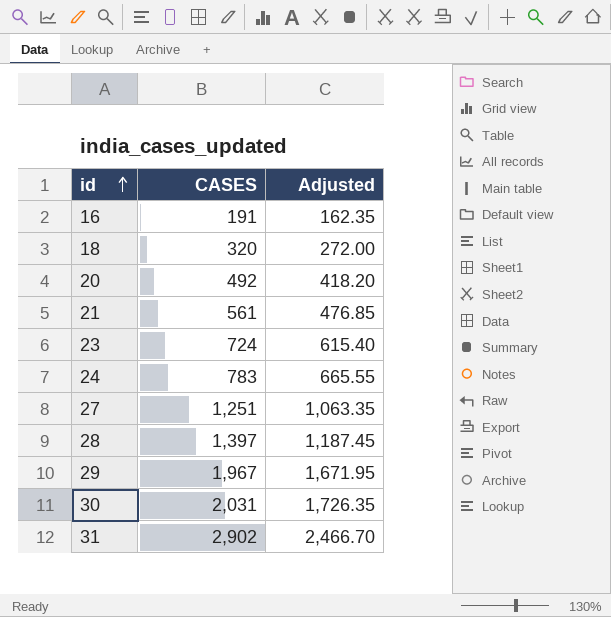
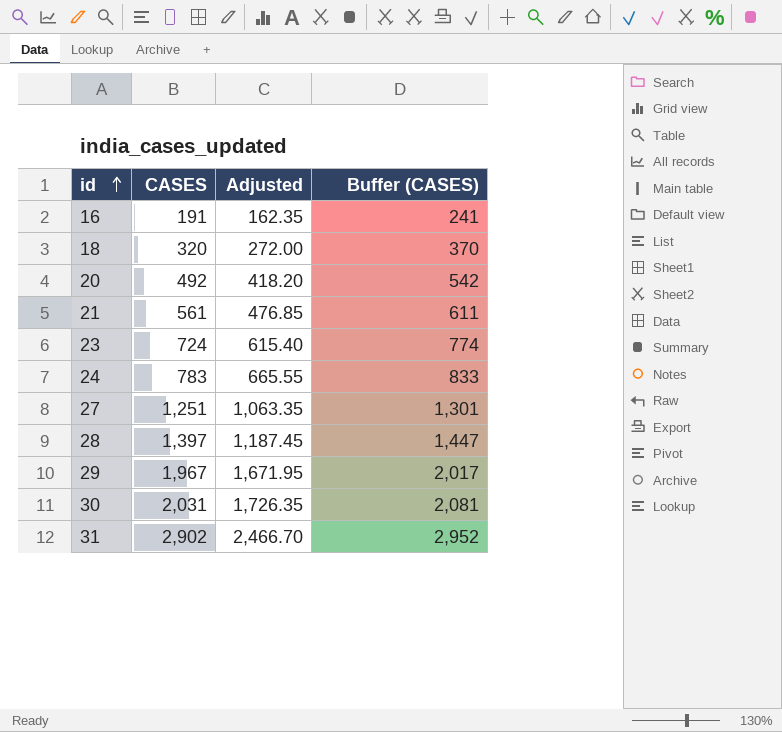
column Buffer (CASES) | formula: none -> [CASES] + 50

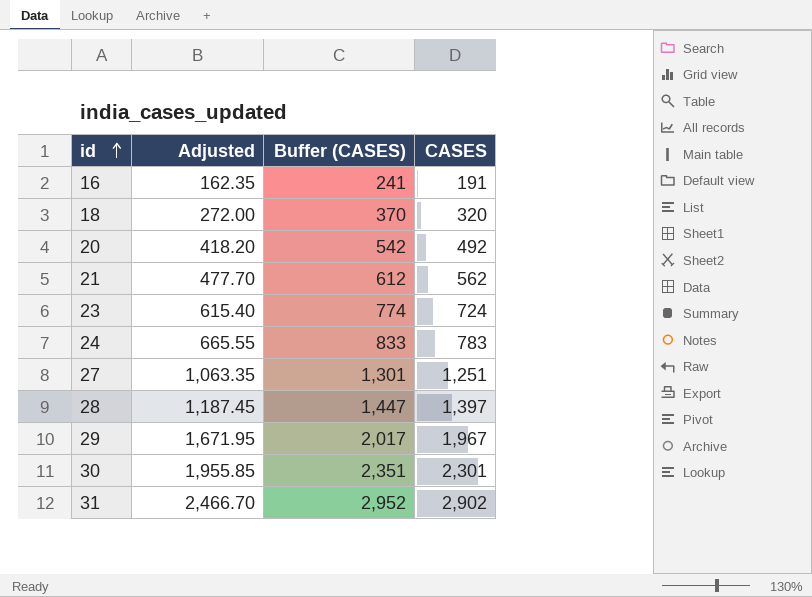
column CASES | position: 2 -> 4
21 | Adjusted: 476.85 -> 477.70
21 | Buffer (CASES): 611 -> 612
21 | CASES: 561 -> 562
30 | Adjusted: 1,726.35 -> 1,955.85
30 | Buffer (CASES): 2,081 -> 2,351
30 | CASES: 2,031 -> 2,301

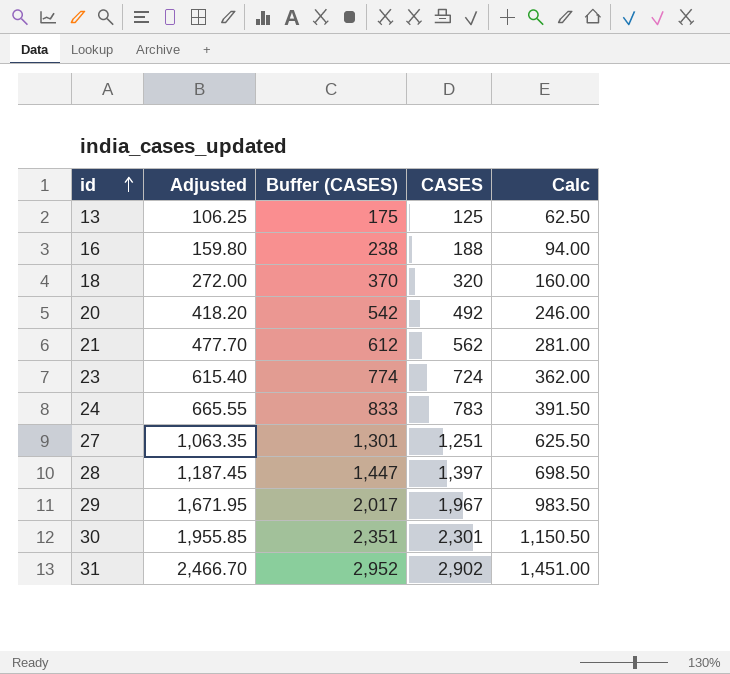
column Calc | formula: none -> [CASES] * 0.5
row 13: none -> 106.25 | 175 | 125 | 62.50
16 | Adjusted: 162.35 -> 159.80
16 | Buffer (CASES): 241 -> 238
16 | CASES: 191 -> 188

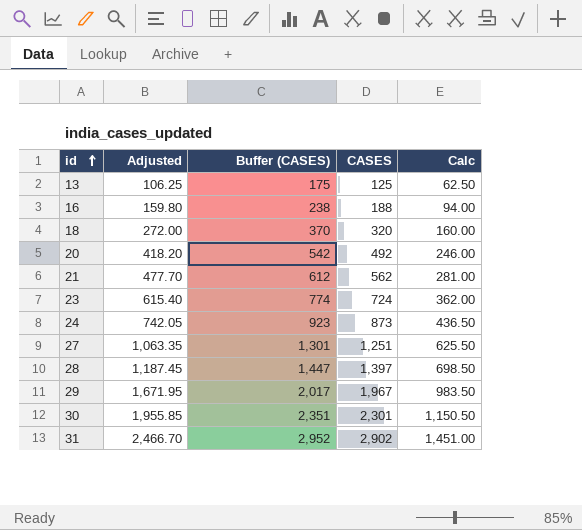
24 | Adjusted: 665.55 -> 742.05
24 | Buffer (CASES): 833 -> 923
24 | CASES: 783 -> 873
24 | Calc: 391.50 -> 436.50

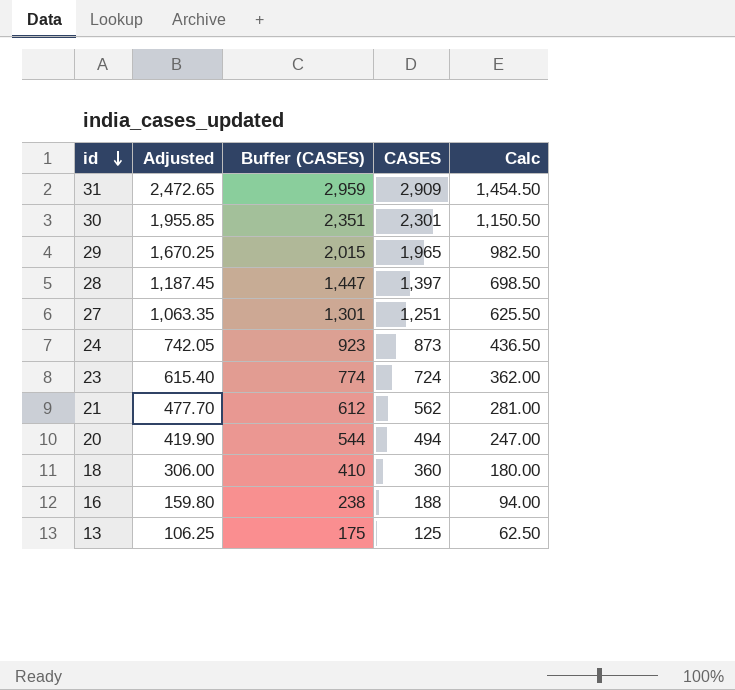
row order: id ascending -> id descending
31 | Adjusted: 2,466.70 -> 2,472.65
31 | Buffer (CASES): 2,952 -> 2,959
31 | CASES: 2,902 -> 2,909
31 | Calc: 1,451.00 -> 1,454.50
29 | Adjusted: 1,671.95 -> 1,670.25
29 | Buffer (CASES): 2,017 -> 2,015
29 | CASES: 1,967 -> 1,965
29 | Calc: 983.50 -> 982.50
20 | Adjusted: 418.20 -> 419.90
20 | Buffer (CASES): 542 -> 544
20 | CASES: 492 -> 494
20 | Calc: 246.00 -> 247.00
18 | Adjusted: 272.00 -> 306.00
18 | Buffer (CASES): 370 -> 410
18 | CASES: 320 -> 360
18 | Calc: 160.00 -> 180.00

